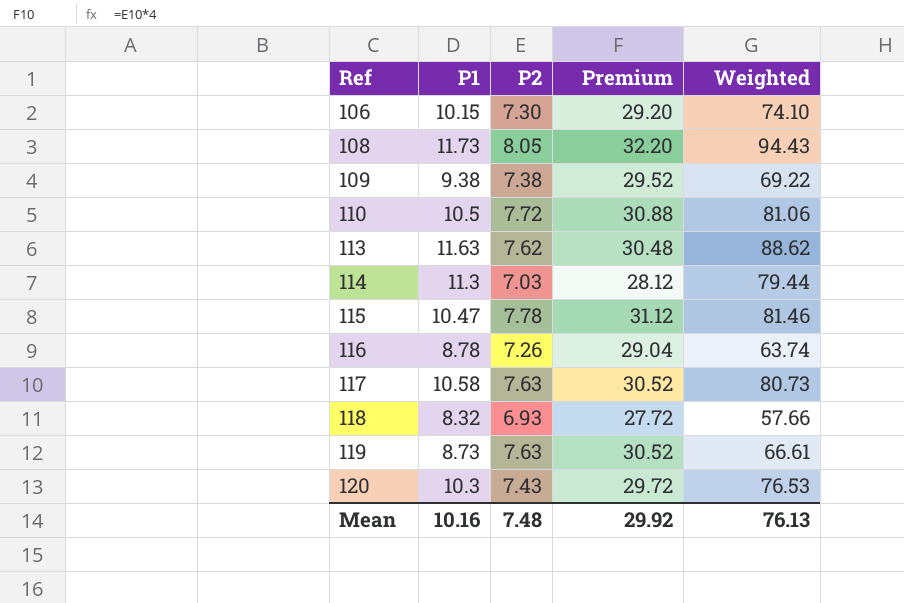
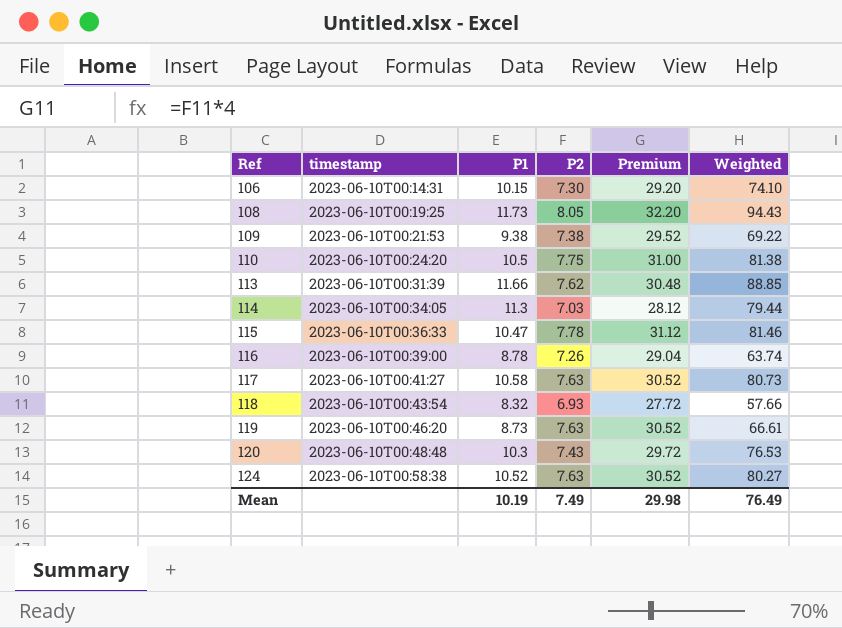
column timestamp | position: none -> 2
110 | P2: 7.72 -> 7.75
110 | Premium: 30.88 -> 31.00
110 | Weighted: 81.06 -> 81.38
113 | P1: 11.63 -> 11.66
113 | Weighted: 88.62 -> 88.85
row 124: none -> 2023-06-10T00:58:38 | 10.52 | 7.63 | 30.52 | 80.27
Mean | P1: 10.16 -> 10.19
Mean | P2: 7.48 -> 7.49
Mean | Premium: 29.92 -> 29.98
Mean | Weighted: 76.13 -> 76.49

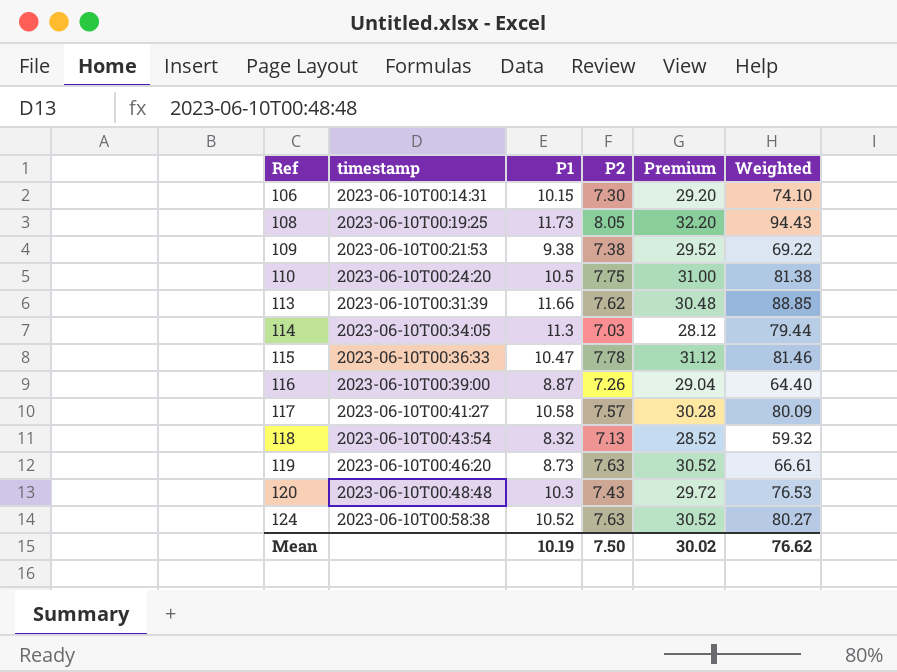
116 | P1: 8.78 -> 8.87
116 | Weighted: 63.74 -> 64.40
117 | P2: 7.63 -> 7.57
117 | Premium: 30.52 -> 30.28
117 | Weighted: 80.73 -> 80.09
118 | P2: 6.93 -> 7.13
118 | Premium: 27.72 -> 28.52
118 | Weighted: 57.66 -> 59.32
Mean | P2: 7.49 -> 7.50
Mean | Premium: 29.98 -> 30.02
Mean | Weighted: 76.49 -> 76.62

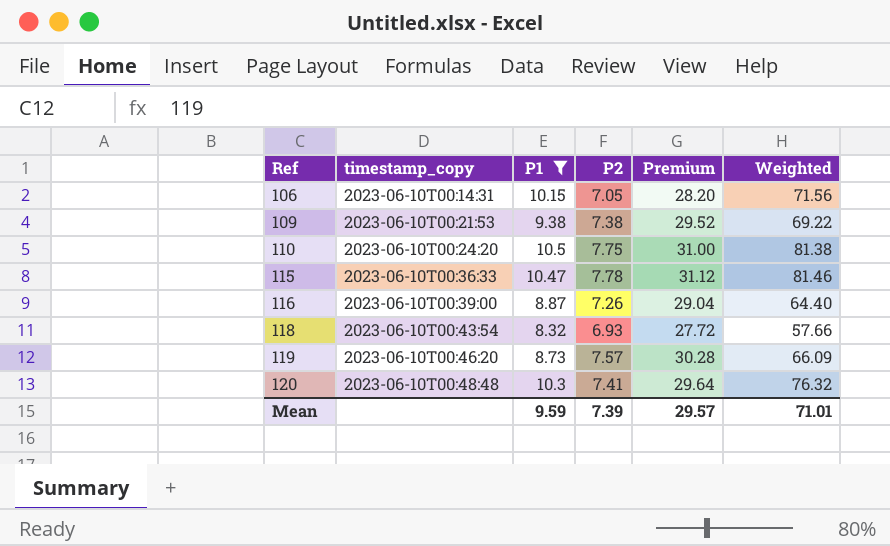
filter: none -> P1 <= 10.5
column name: timestamp -> timestamp_copy
106 | P2: 7.30 -> 7.05
106 | Premium: 29.20 -> 28.20
106 | Weighted: 74.10 -> 71.56
118 | P2: 7.13 -> 6.93
118 | Premium: 28.52 -> 27.72
118 | Weighted: 59.32 -> 57.66
119 | P2: 7.63 -> 7.57
119 | Premium: 30.52 -> 30.28
119 | Weighted: 66.61 -> 66.09
120 | P2: 7.43 -> 7.41
120 | Premium: 29.72 -> 29.64
120 | Weighted: 76.53 -> 76.32
Mean | P1: 10.19 -> 9.59
Mean | P2: 7.50 -> 7.39
Mean | Premium: 30.02 -> 29.57
Mean | Weighted: 76.62 -> 71.01

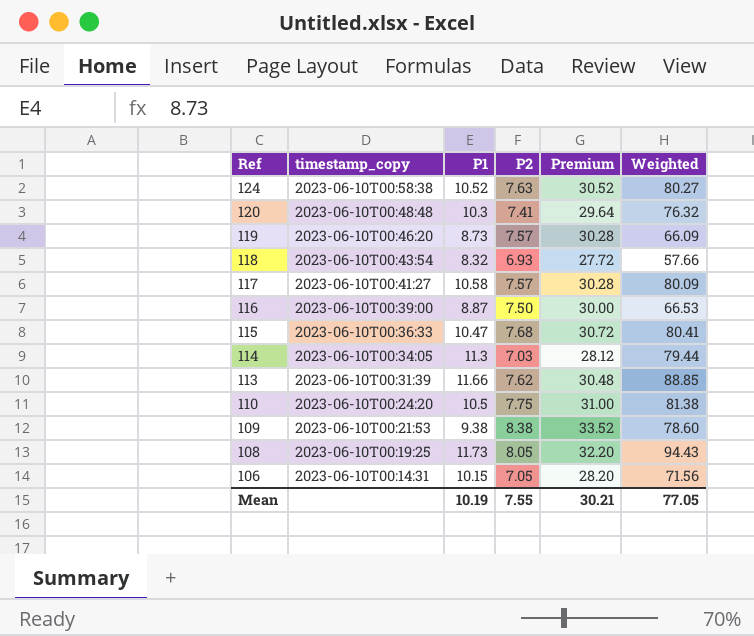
filter: P1 <= 10.5 -> none
row order: Ref ascending -> Ref descending
116 | P2: 7.26 -> 7.50
116 | Premium: 29.04 -> 30.00
116 | Weighted: 64.40 -> 66.53
115 | P2: 7.78 -> 7.68
115 | Premium: 31.12 -> 30.72
115 | Weighted: 81.46 -> 80.41
109 | P2: 7.38 -> 8.38
109 | Premium: 29.52 -> 33.52
109 | Weighted: 69.22 -> 78.60
Mean | P1: 9.59 -> 10.19
Mean | P2: 7.39 -> 7.55
Mean | Premium: 29.57 -> 30.21
Mean | Weighted: 71.01 -> 77.05

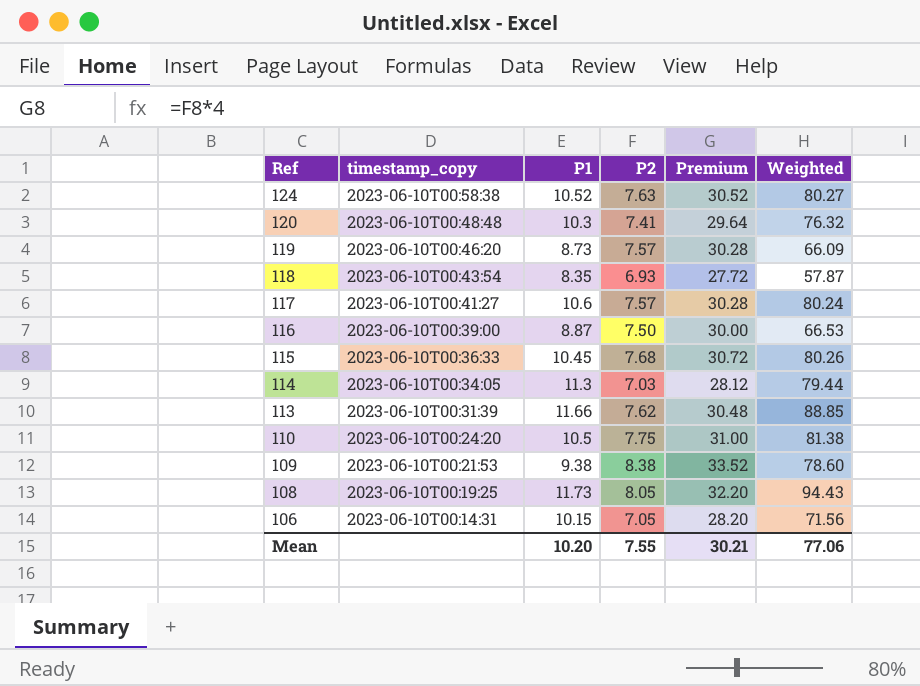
118 | P1: 8.32 -> 8.35
118 | Weighted: 57.66 -> 57.87
117 | P1: 10.58 -> 10.6
117 | Weighted: 80.09 -> 80.24
115 | P1: 10.47 -> 10.45
115 | Weighted: 80.41 -> 80.26
Mean | P1: 10.19 -> 10.20
Mean | Weighted: 77.05 -> 77.06

